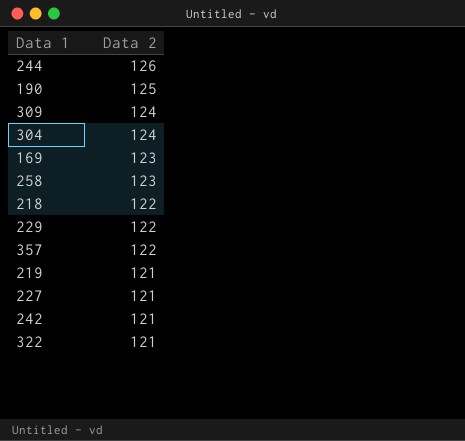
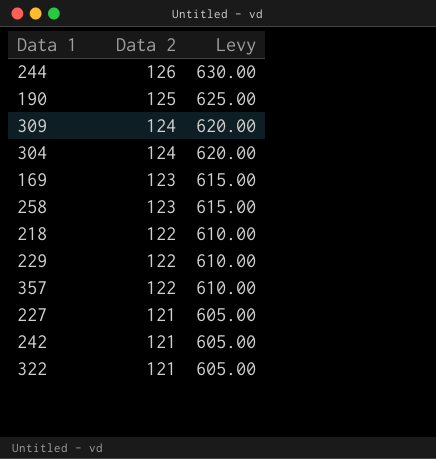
column Levy | formula: none -> [Data 2] * 5
row 219: 121 -> none

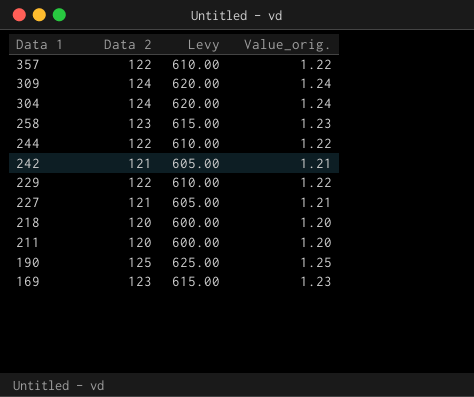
row order: Data 2 descending -> Data 1 descending
column Value_orig. | formula: none -> [Data 2] * 0.01
row 322: 121 | 605.00 -> none
244 | Data 2: 126 -> 122
244 | Levy: 630.00 -> 610.00
218 | Data 2: 122 -> 120
218 | Levy: 610.00 -> 600.00
row 211: none -> 120 | 600.00 | 1.20

